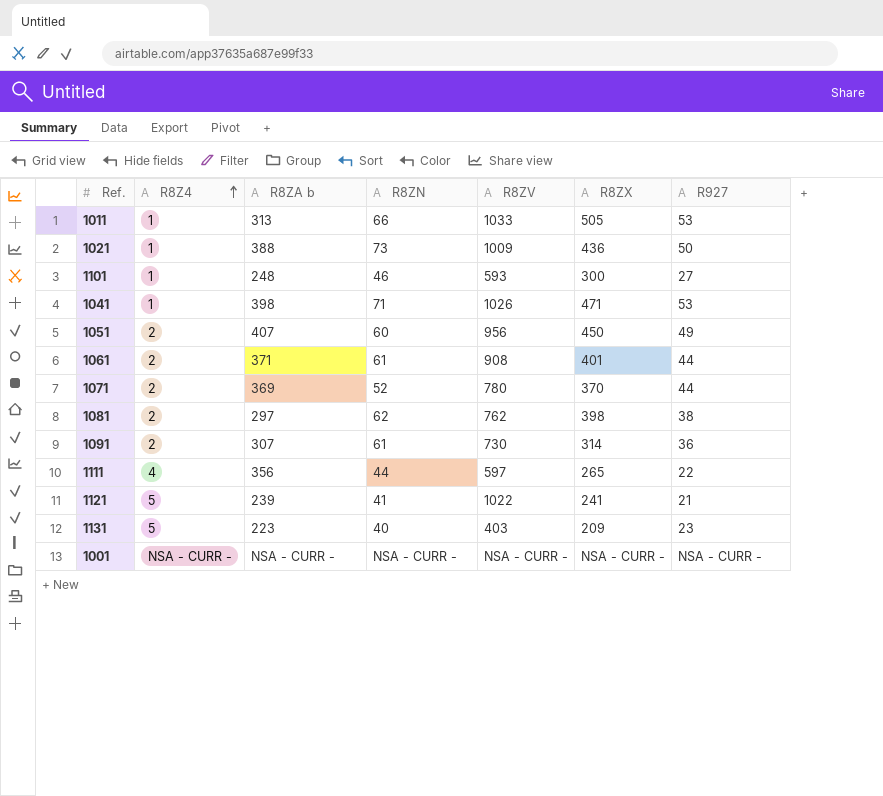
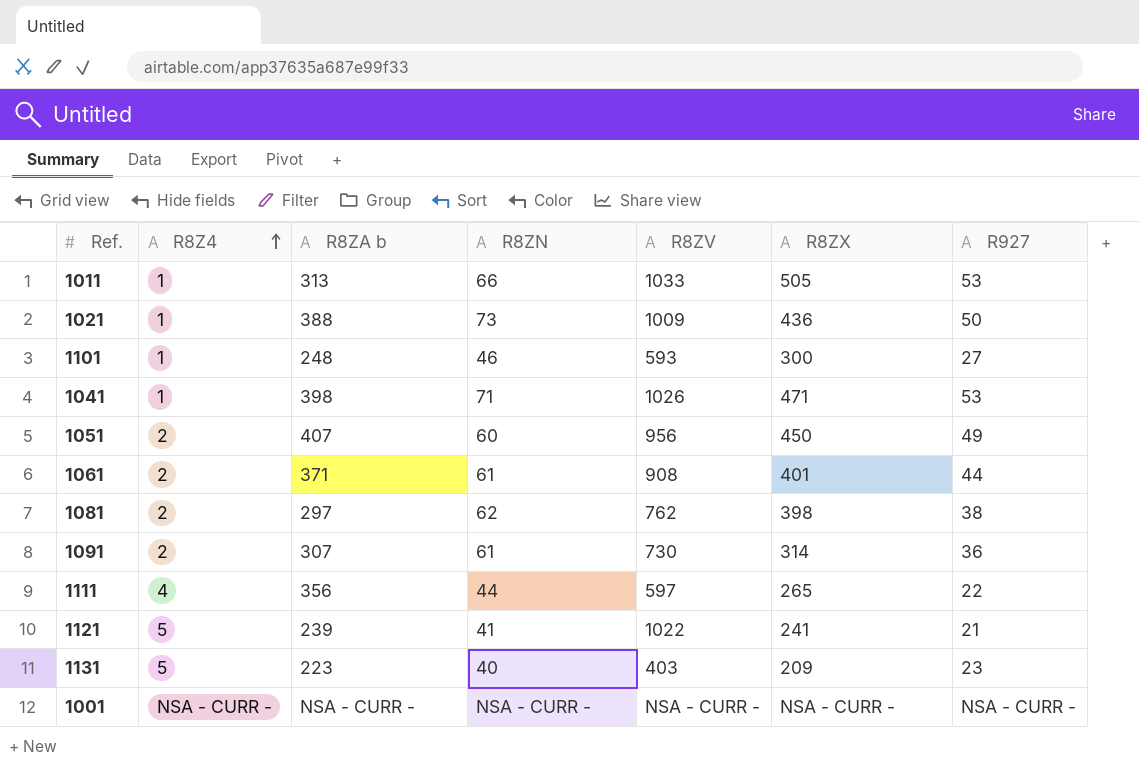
row 1071: 2 | 369 | 52 | 780 | 370 | 44 -> none

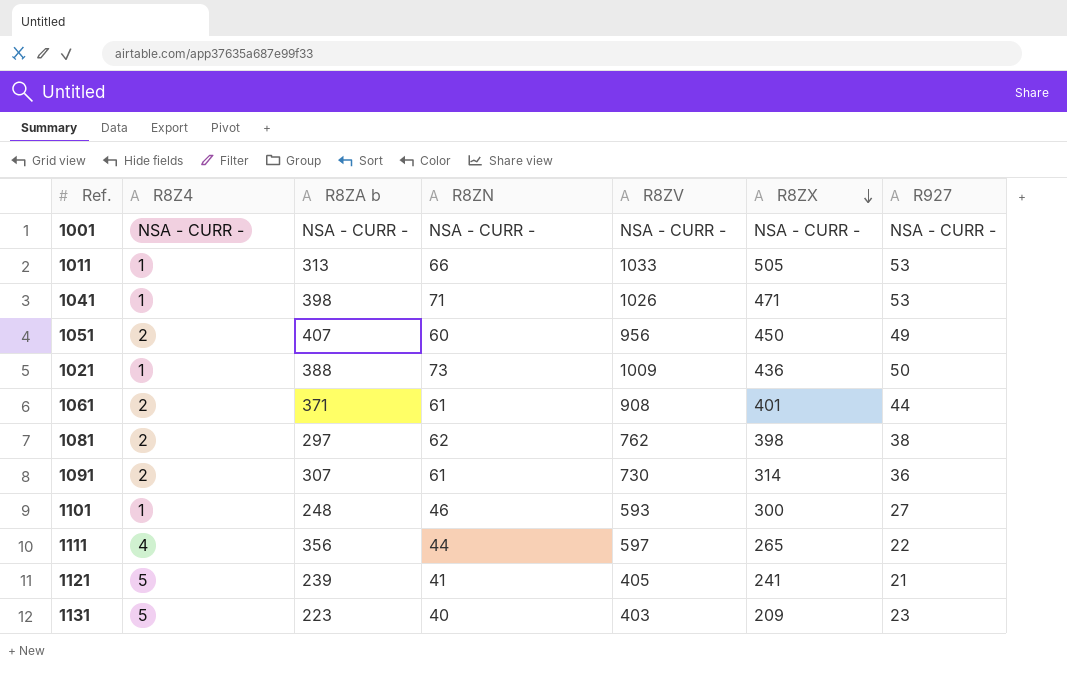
row order: R8Z4 ascending -> R8ZX descending
1121 | R8ZV: 1022 -> 405

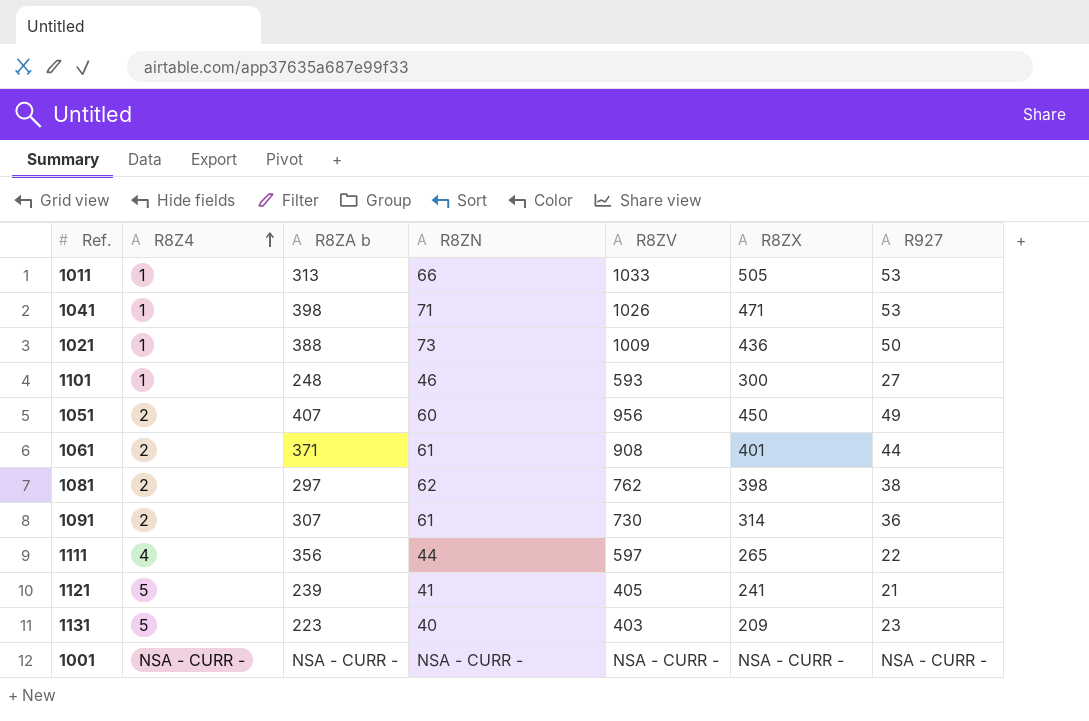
row order: R8ZX descending -> R8Z4 ascending

